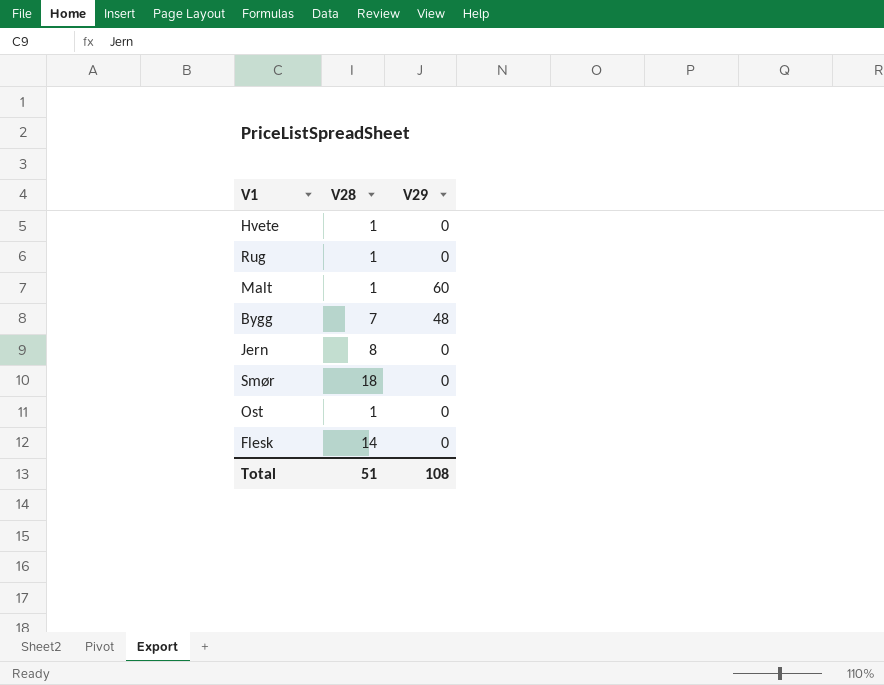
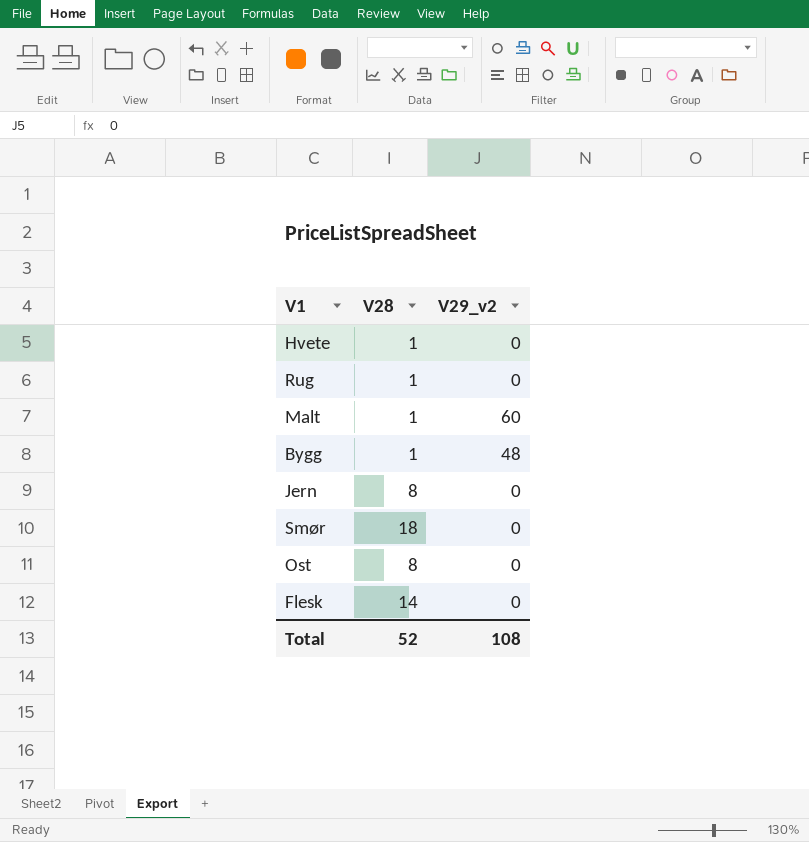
column name: V29 -> V29_v2
Bygg | V28: 7 -> 1
Ost | V28: 1 -> 8
Total | V28: 51 -> 52

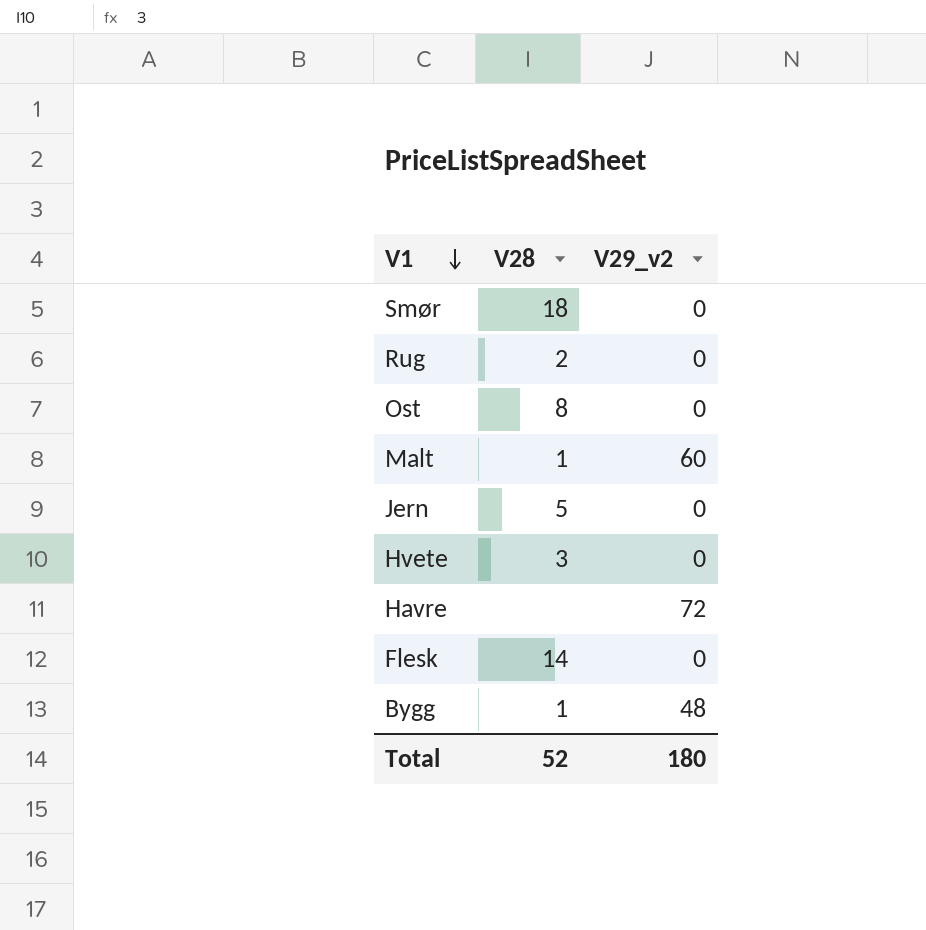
row order: none -> V1 descending
Rug | V28: 1 -> 2
Jern | V28: 8 -> 5
Hvete | V28: 1 -> 3
row Havre: none -> none | 72
Total | V29_v2: 108 -> 180

